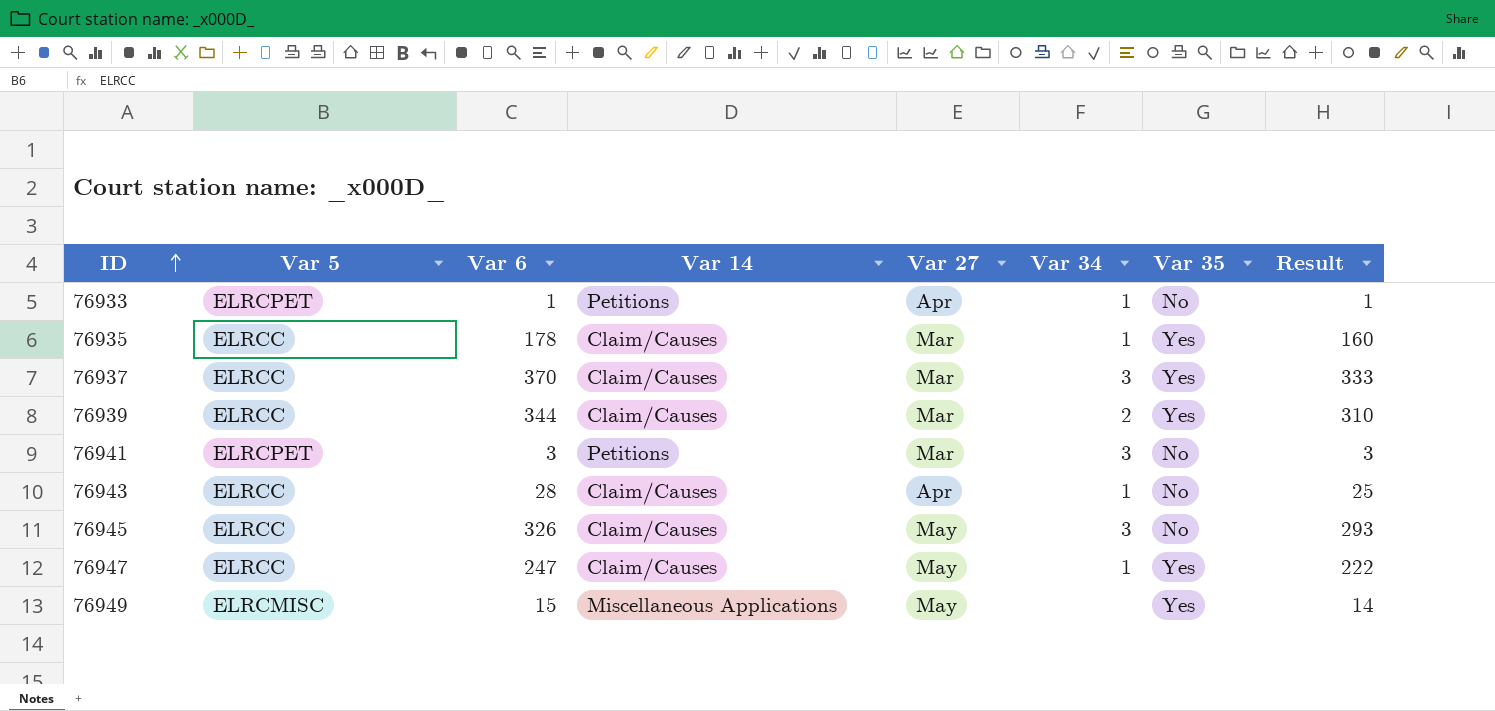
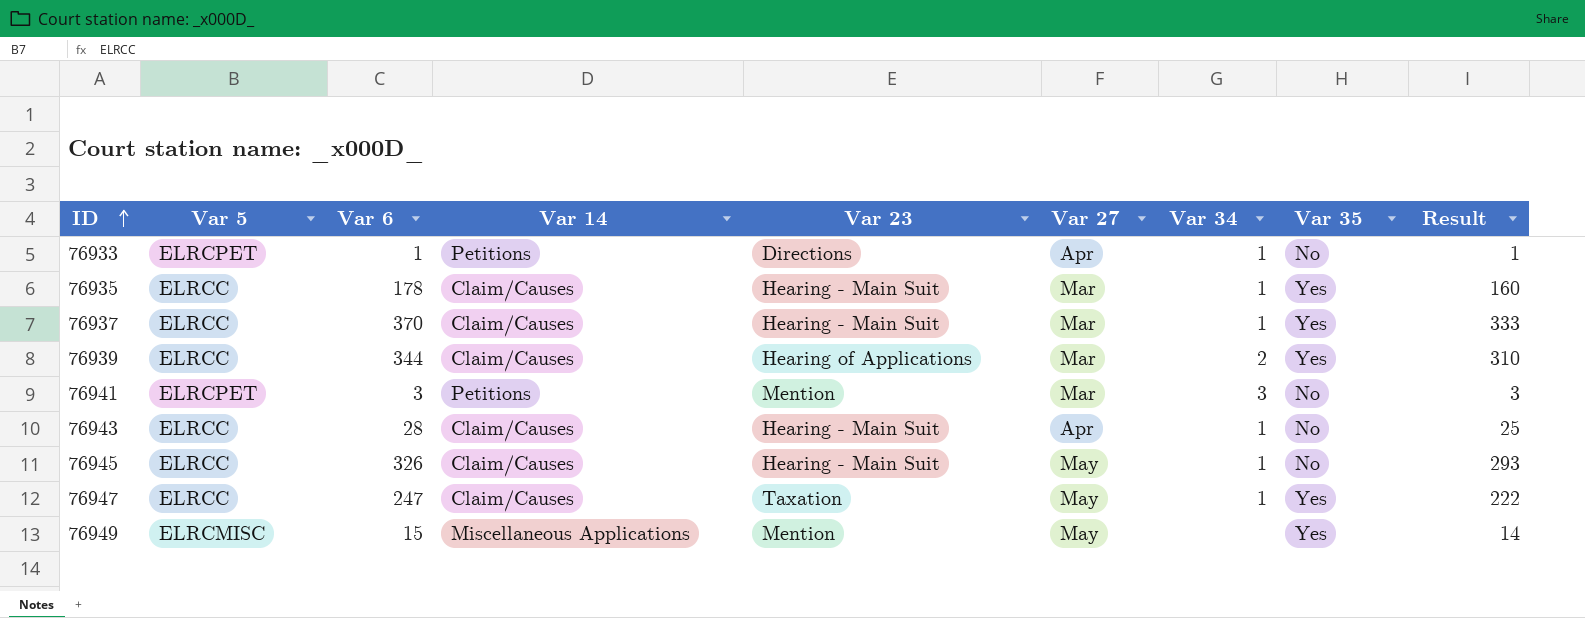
column Var 23 | position: none -> 5
76937 | Var 34: 3 -> 1
76945 | Var 34: 3 -> 1

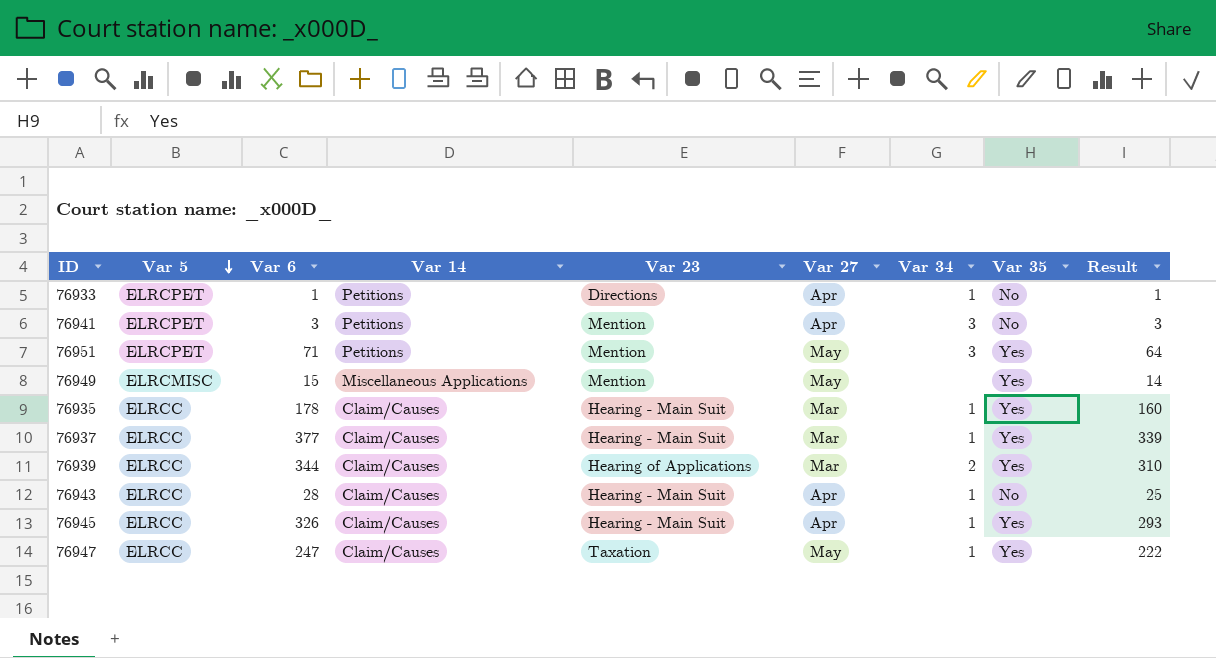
row order: ID ascending -> Var 5 descending
76941 | Var 27: Mar -> Apr
row 76951: none -> ELRCPET | 71 | Petitions | Mention | May | 3 | Yes | 64
76937 | Var 6: 370 -> 377
76937 | Result: 333 -> 339
76945 | Var 27: May -> Apr
76945 | Var 35: No -> Yes

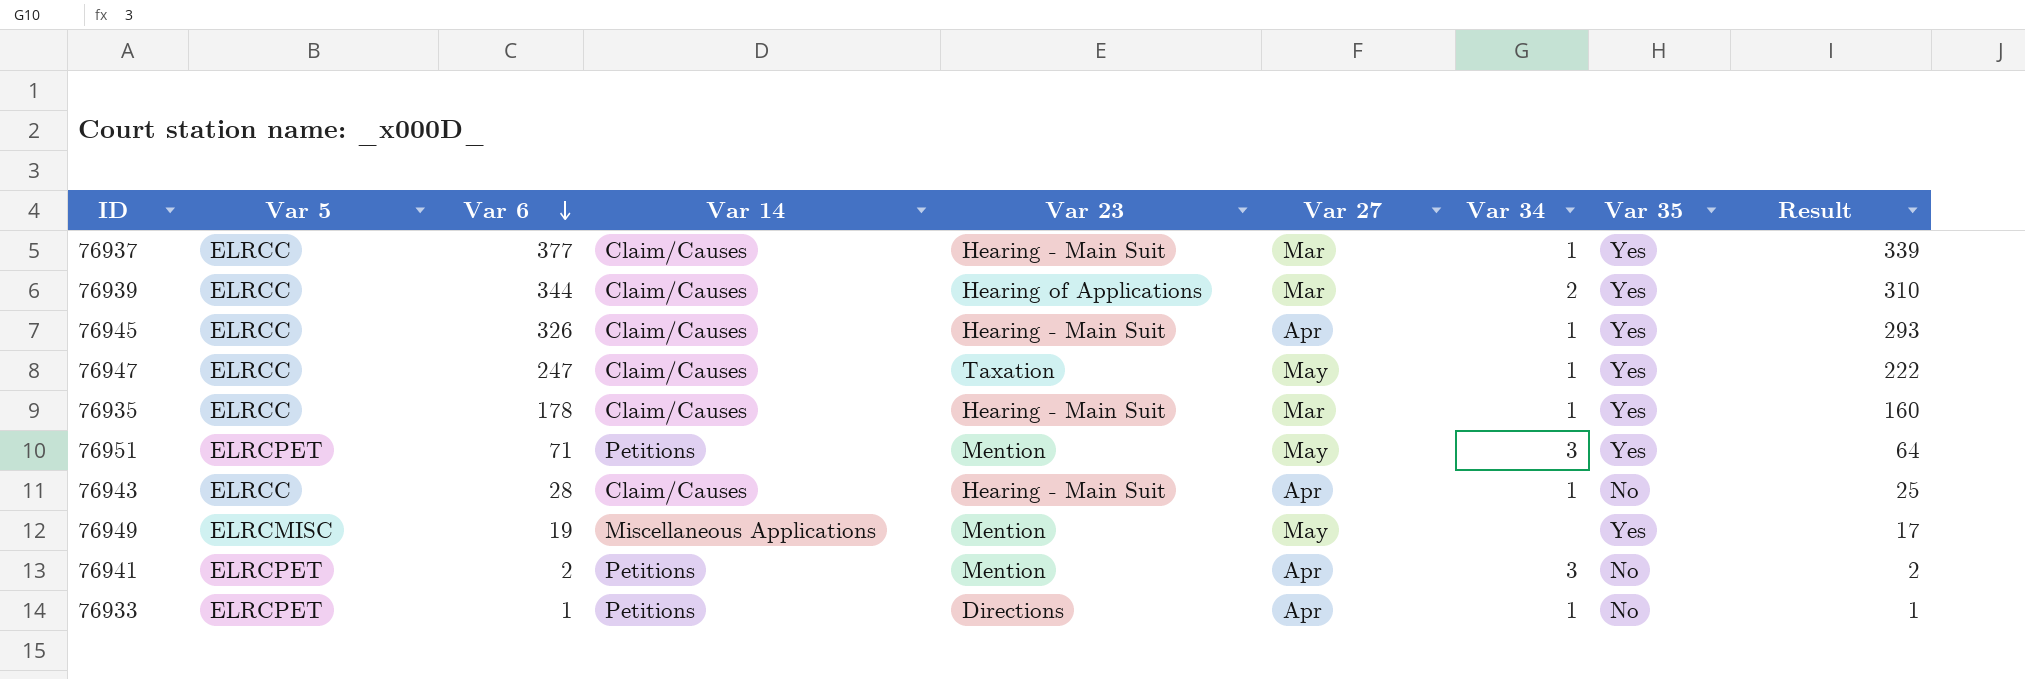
row order: Var 5 descending -> Var 6 descending
76949 | Var 6: 15 -> 19
76949 | Result: 14 -> 17
76941 | Var 6: 3 -> 2
76941 | Result: 3 -> 2

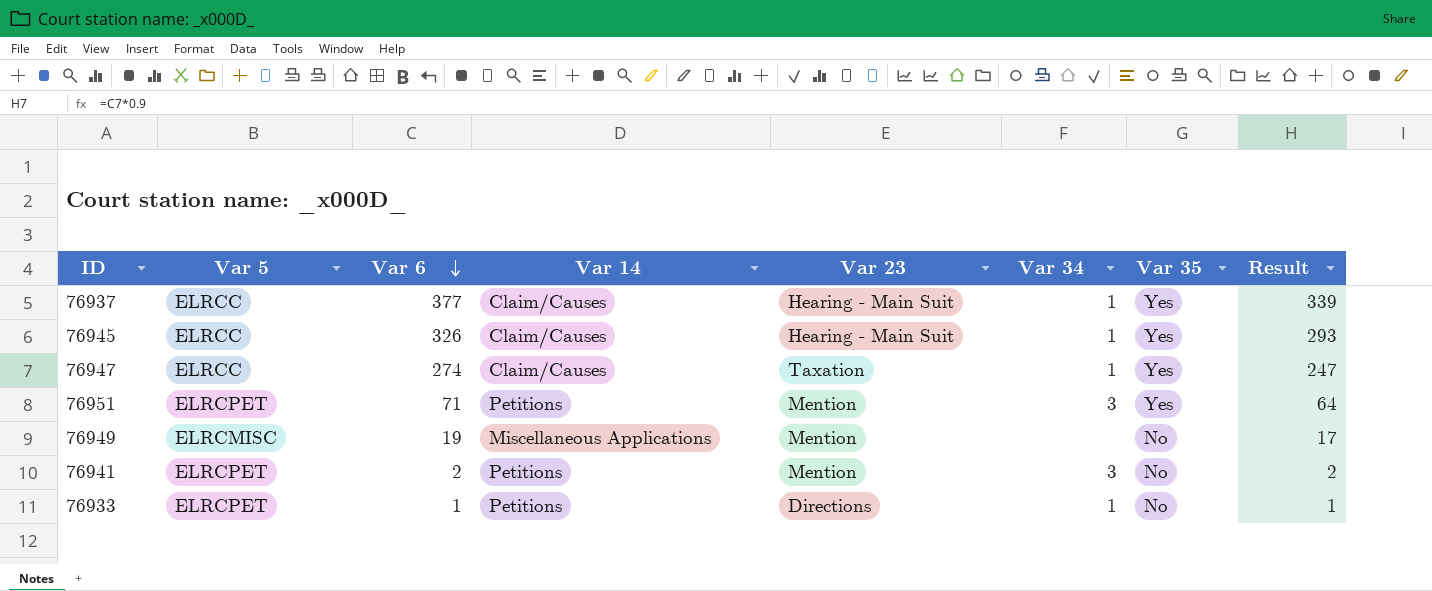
column Var 27 | position: 6 -> none
row 76939: ELRCC | 344 | Claim/Causes | Hearing of Applications | Mar | 2 | Yes | 310 -> none
row 76935: ELRCC | 178 | Claim/Causes | Hearing - Main Suit | Mar | 1 | Yes | 160 -> none
row 76943: ELRCC | 28 | Claim/Causes | Hearing - Main Suit | Apr | 1 | No | 25 -> none
76947 | Var 6: 247 -> 274
76947 | Result: 222 -> 247
76949 | Var 35: Yes -> No

